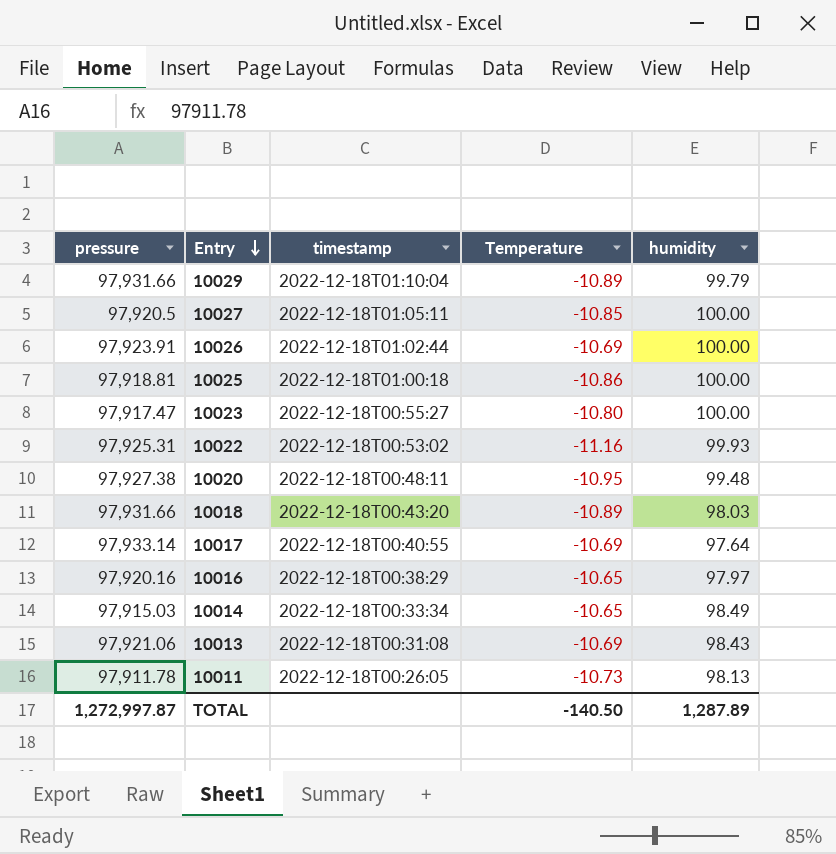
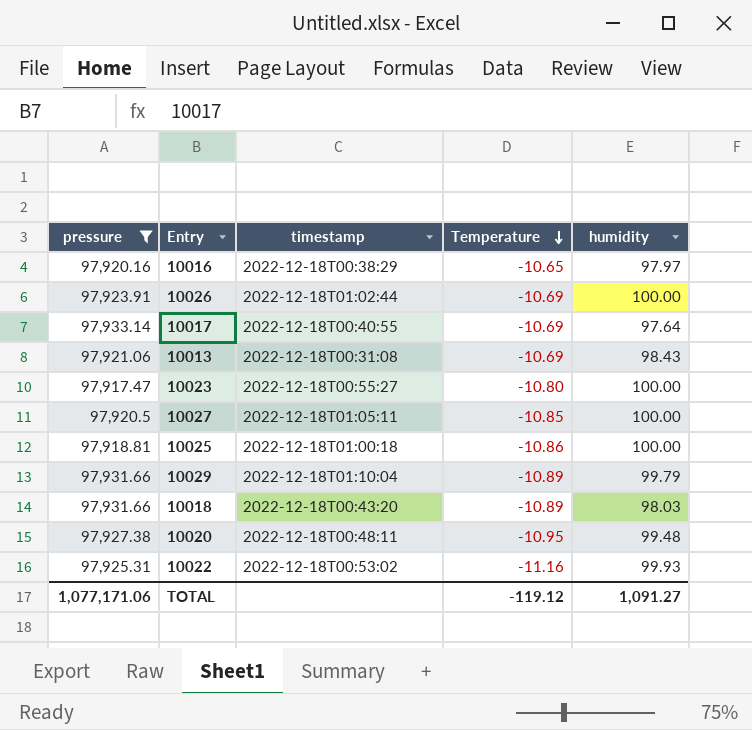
filter: none -> pressure >= 97,917.47
row order: Entry descending -> Temperature descending
TOTAL | pressure: 1,272,997.87 -> 1,077,171.06
TOTAL | Temperature: -140.50 -> -119.12
TOTAL | humidity: 1,287.89 -> 1,091.27

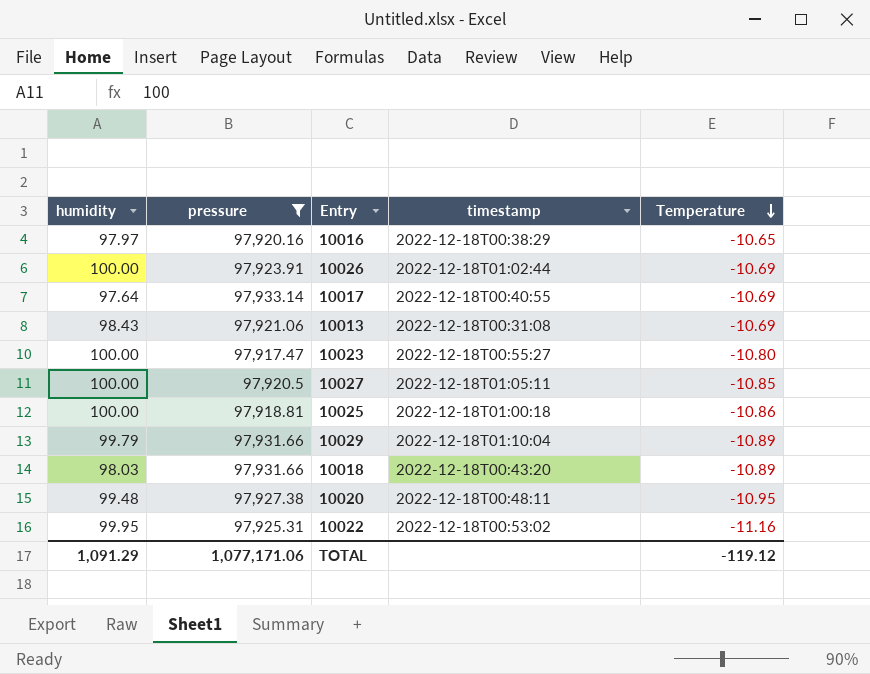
column humidity | position: 5 -> 1
10022 | humidity: 99.93 -> 99.95
TOTAL | humidity: 1,091.27 -> 1,091.29

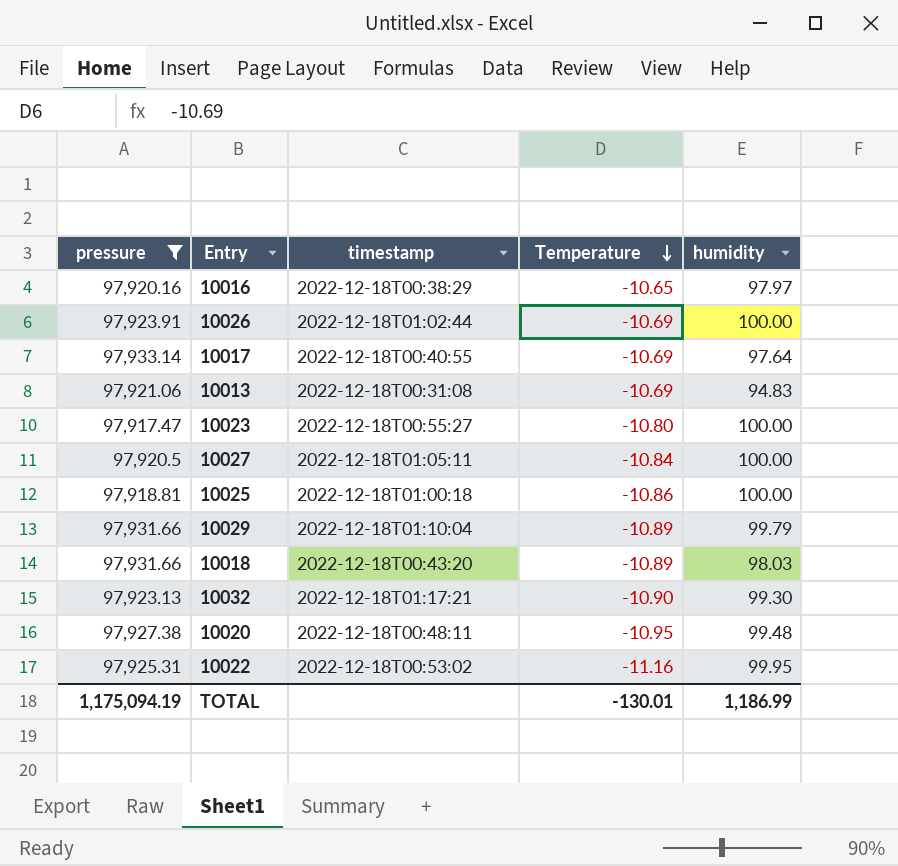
column humidity | position: 1 -> 5
10013 | humidity: 98.43 -> 94.83
10027 | Temperature: -10.85 -> -10.84
row 10032: none -> 97,923.13 | 2022-12-18T01:17:21 | -10.90 | 99.30
TOTAL | pressure: 1,077,171.06 -> 1,175,094.19
TOTAL | Temperature: -119.12 -> -130.01
TOTAL | humidity: 1,091.29 -> 1,186.99

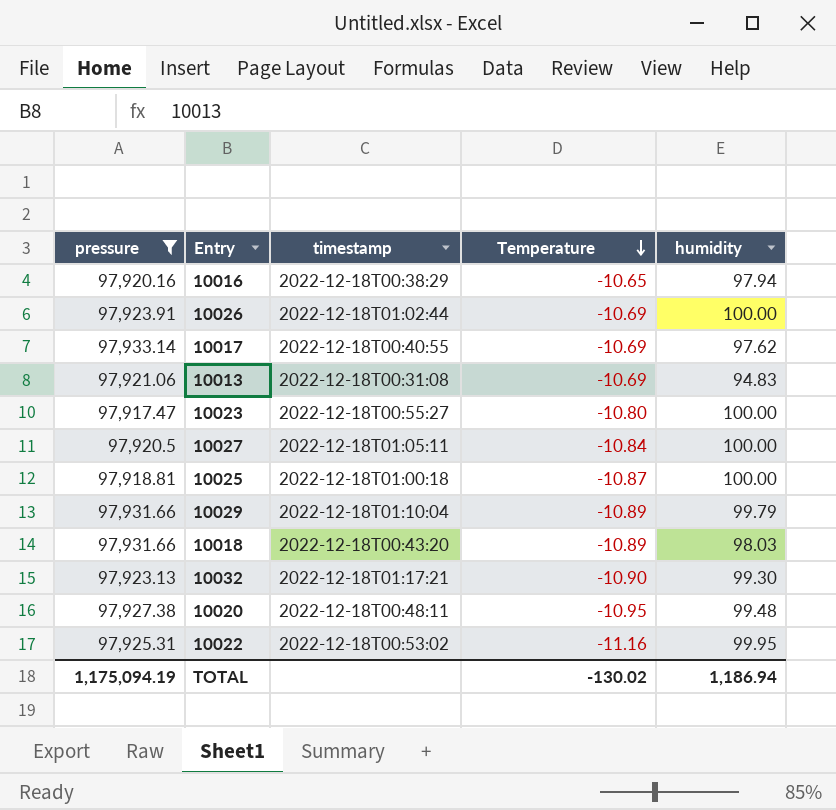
10016 | humidity: 97.97 -> 97.94
10017 | humidity: 97.64 -> 97.62
10025 | Temperature: -10.86 -> -10.87
TOTAL | Temperature: -130.01 -> -130.02
TOTAL | humidity: 1,186.99 -> 1,186.94

